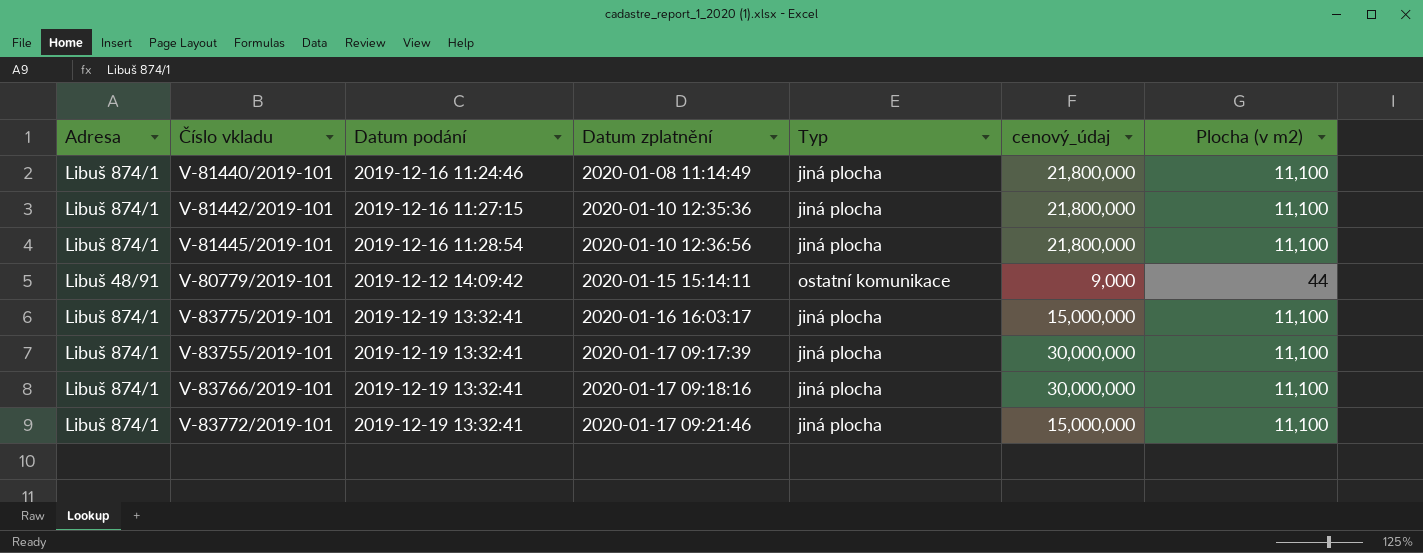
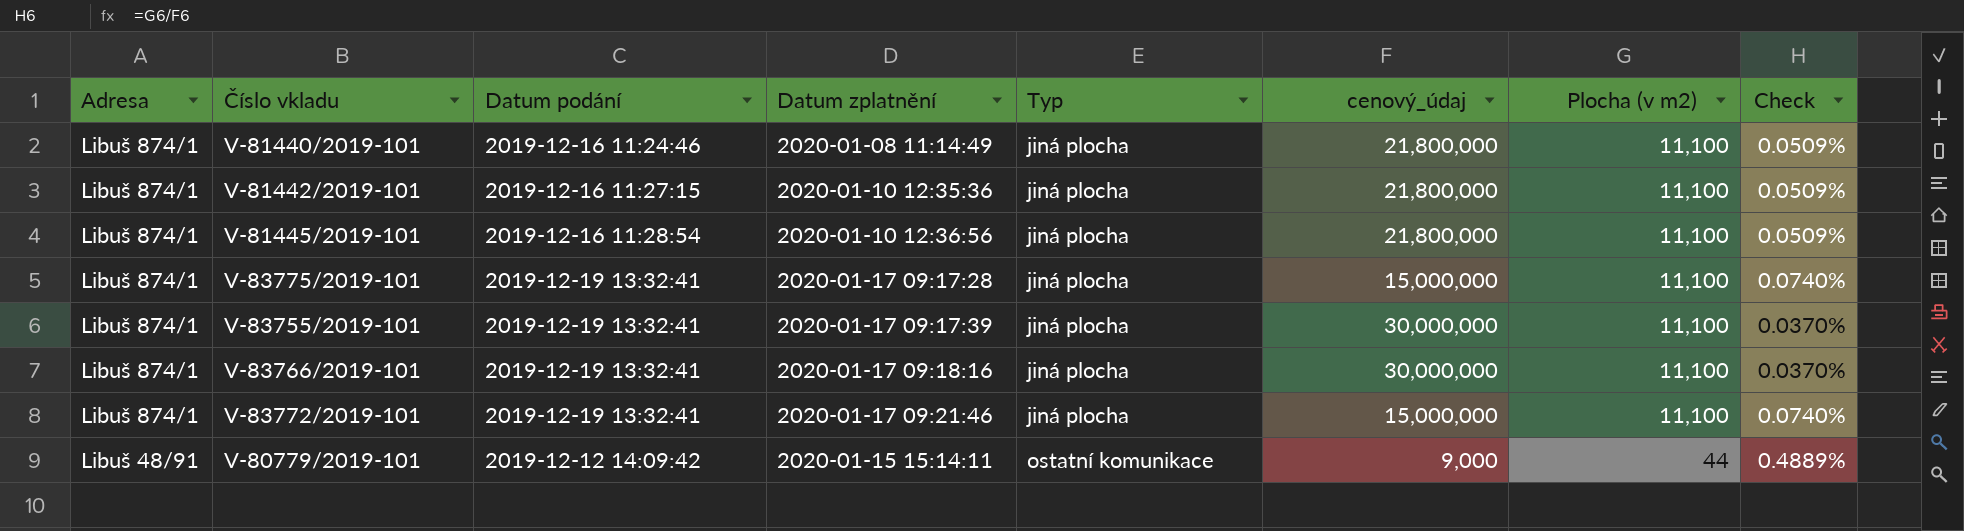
row order: Datum zplatnění ascending -> Adresa descending
column Check | formula: none -> [Plocha (v m2)] / [cenový_údaj]
V-83775/2019-101 | Datum zplatnění: 2020-01-16 16:03:17 -> 2020-01-17 09:17:28

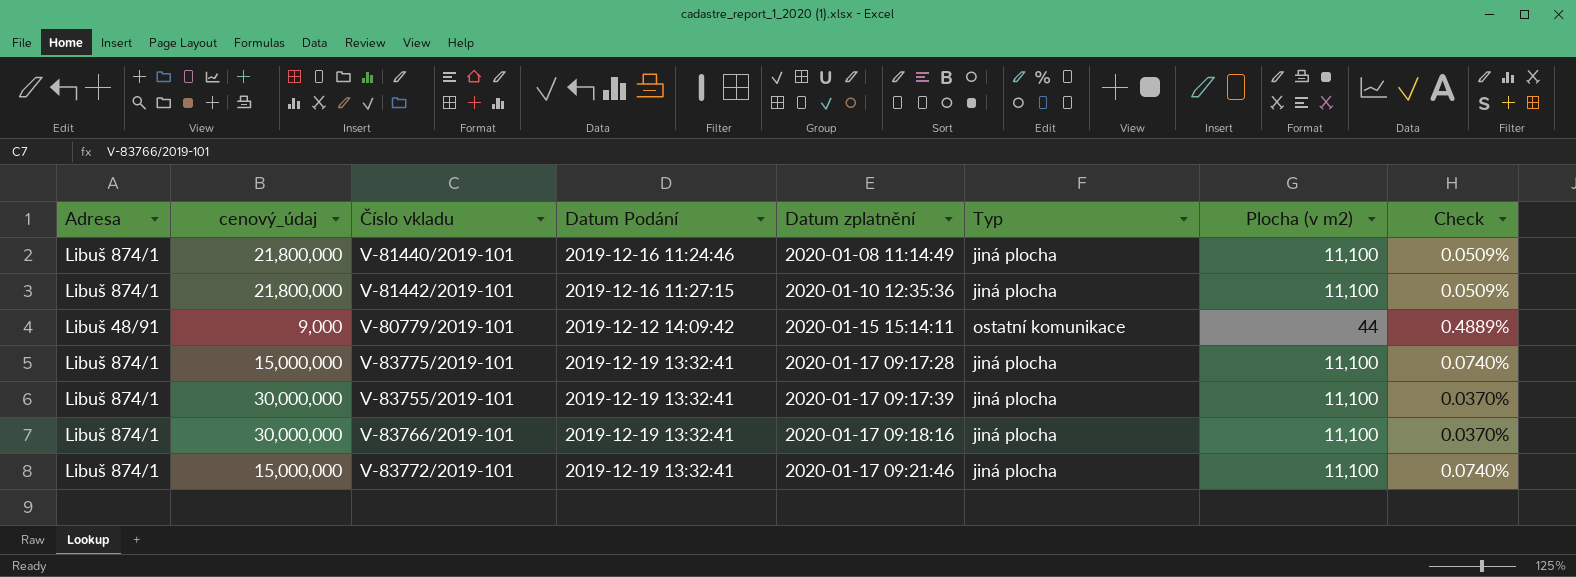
row order: Adresa descending -> Datum zplatnění ascending
column cenový_údaj | position: 6 -> 2
column name: Datum podání -> Datum Podání
row V-81445/2019-101: Libuš 874/1 | 2019-12-16 11:28:54 | 2020-01-10 12:36:56 | jiná plocha | 21,800,000 | 11,100 | 0.0509% -> none

